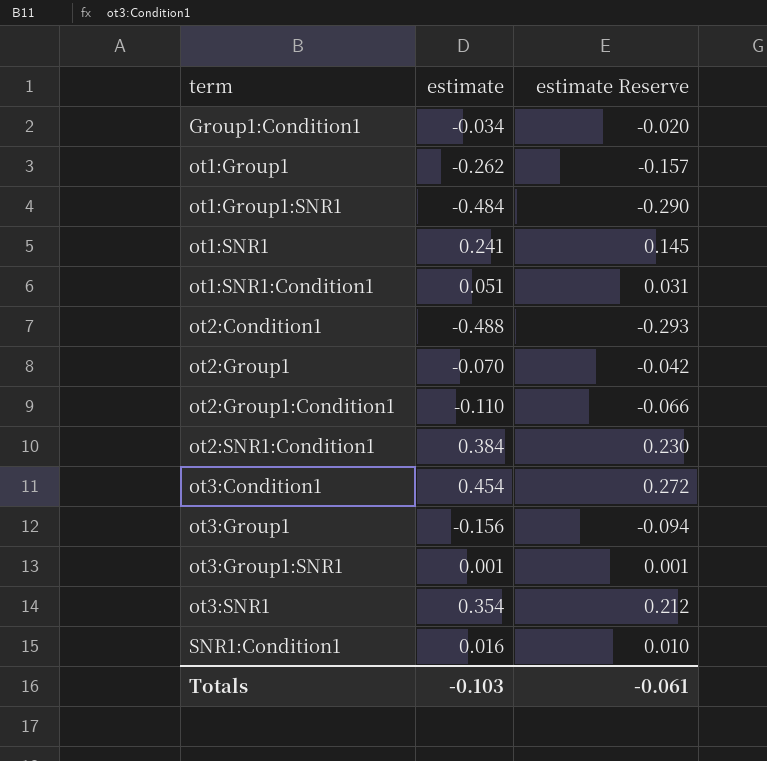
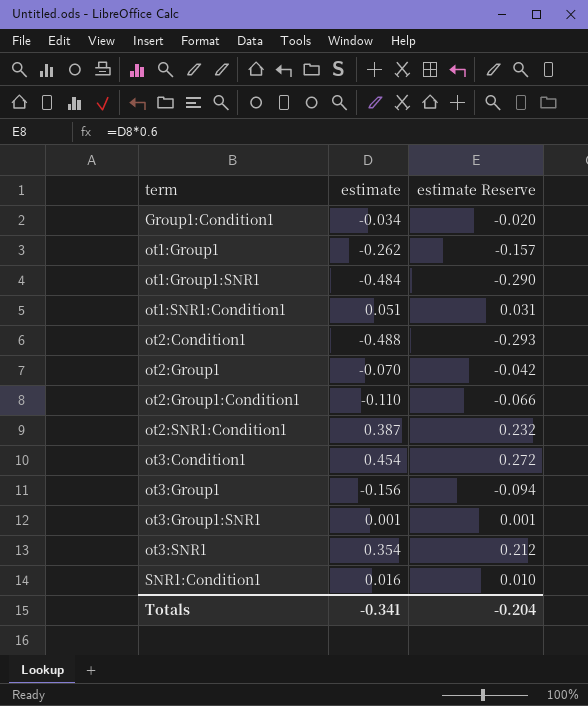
row ot1:SNR1: 0.241 | 0.145 -> none
ot2:SNR1:Condition1 | estimate: 0.384 -> 0.387
ot2:SNR1:Condition1 | estimate Reserve: 0.230 -> 0.232
Totals | estimate: -0.103 -> -0.341
Totals | estimate Reserve: -0.061 -> -0.204

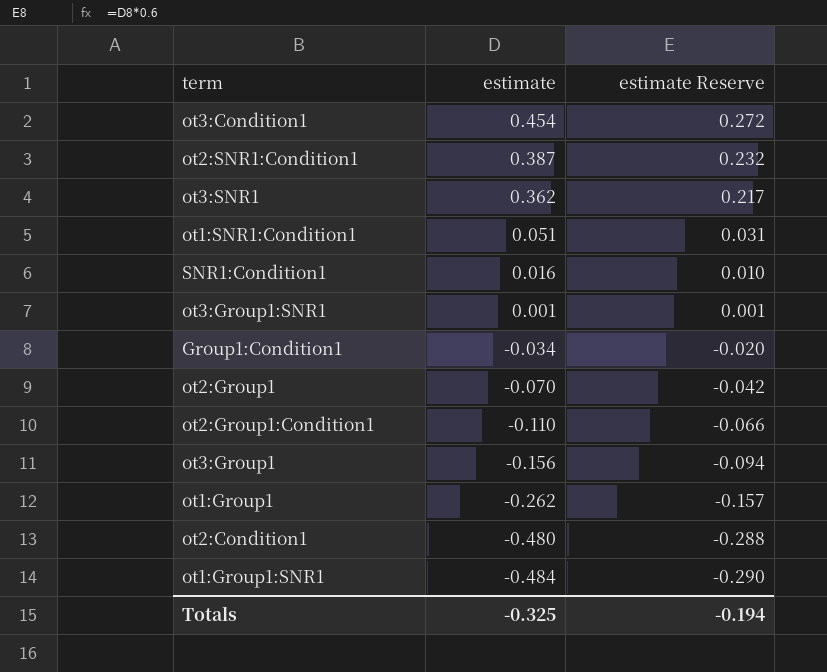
row order: term ascending -> estimate descending
ot3:SNR1 | estimate: 0.354 -> 0.362
ot3:SNR1 | estimate Reserve: 0.212 -> 0.217
ot2:Condition1 | estimate: -0.488 -> -0.480
ot2:Condition1 | estimate Reserve: -0.293 -> -0.288
Totals | estimate: -0.341 -> -0.325
Totals | estimate Reserve: -0.204 -> -0.194

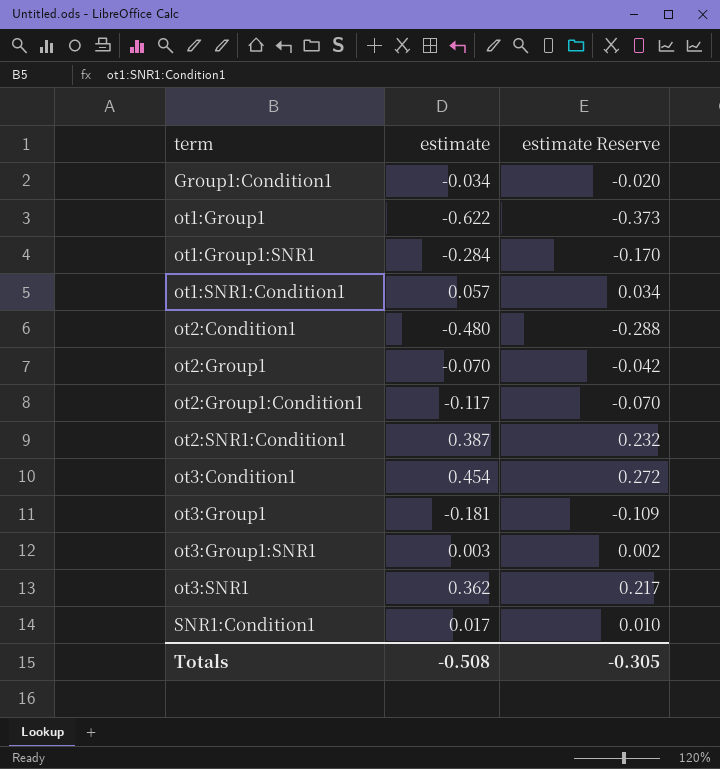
row order: estimate descending -> term ascending
ot1:Group1 | estimate: -0.262 -> -0.622
ot1:Group1 | estimate Reserve: -0.157 -> -0.373
ot1:Group1:SNR1 | estimate: -0.484 -> -0.284
ot1:Group1:SNR1 | estimate Reserve: -0.290 -> -0.170
ot1:SNR1:Condition1 | estimate: 0.051 -> 0.057
ot1:SNR1:Condition1 | estimate Reserve: 0.031 -> 0.034
ot2:Group1:Condition1 | estimate: -0.110 -> -0.117
ot2:Group1:Condition1 | estimate Reserve: -0.066 -> -0.070
ot3:Group1 | estimate: -0.156 -> -0.181
ot3:Group1 | estimate Reserve: -0.094 -> -0.109
ot3:Group1:SNR1 | estimate: 0.001 -> 0.003
ot3:Group1:SNR1 | estimate Reserve: 0.001 -> 0.002
SNR1:Condition1 | estimate: 0.016 -> 0.017
Totals | estimate: -0.325 -> -0.508
Totals | estimate Reserve: -0.194 -> -0.305

